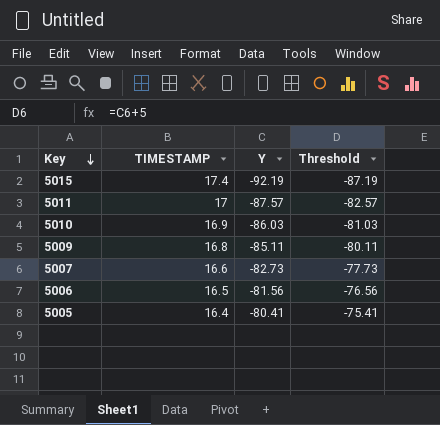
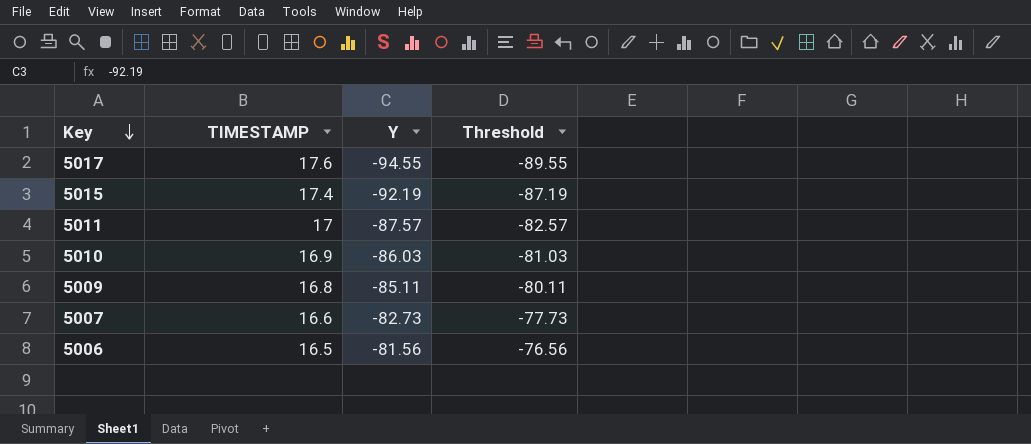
row 5005: 16.4 | -80.41 | -75.41 -> none
row 5017: none -> 17.6 | -94.55 | -89.55

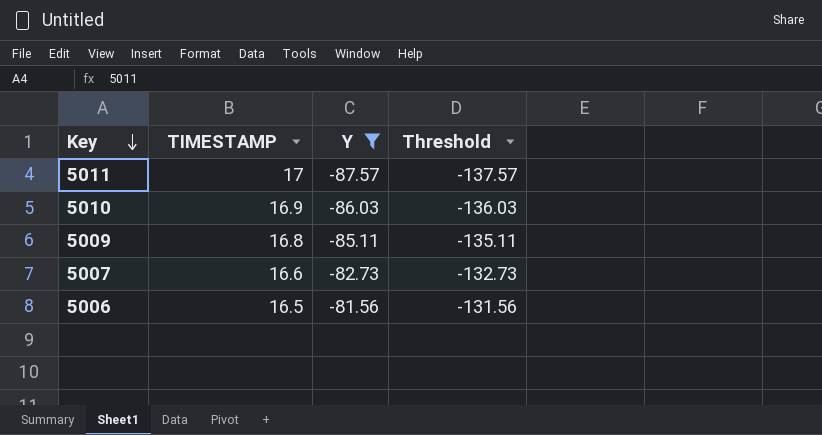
filter: none -> Y >= -87.57
column Threshold | formula: [Y] + 5 -> [Y] - 50

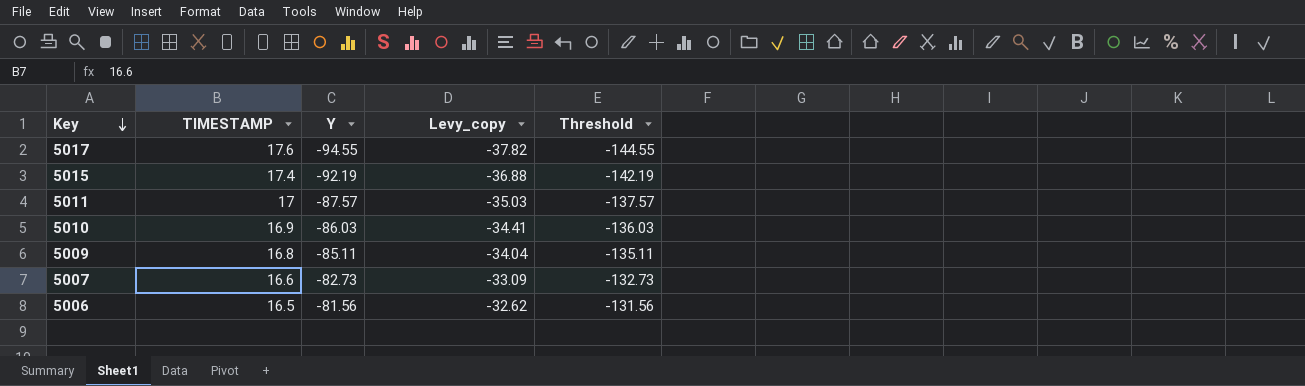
filter: Y >= -87.57 -> none
column Levy_copy | formula: none -> [Y] * 0.4

